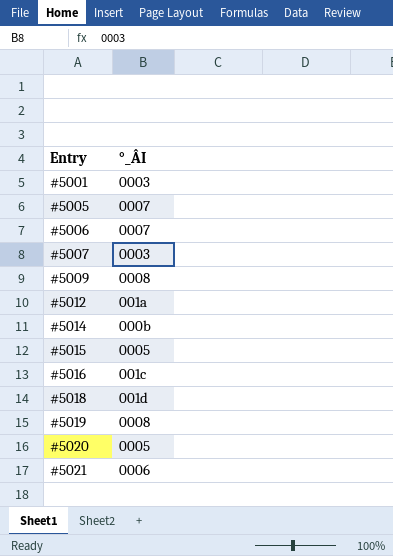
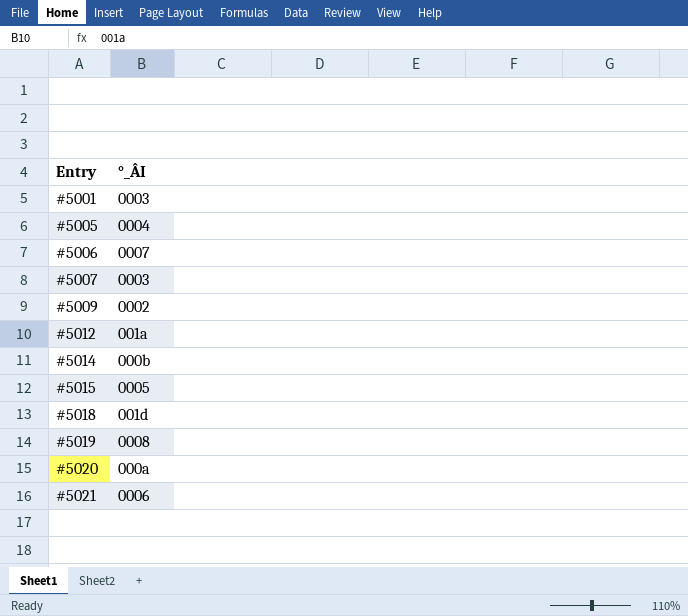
row #5016: 001c -> none
#5005 | °_ÂI: 0007 -> 0004
#5009 | °_ÂI: 0008 -> 0002
#5020 | °_ÂI: 0005 -> 000a

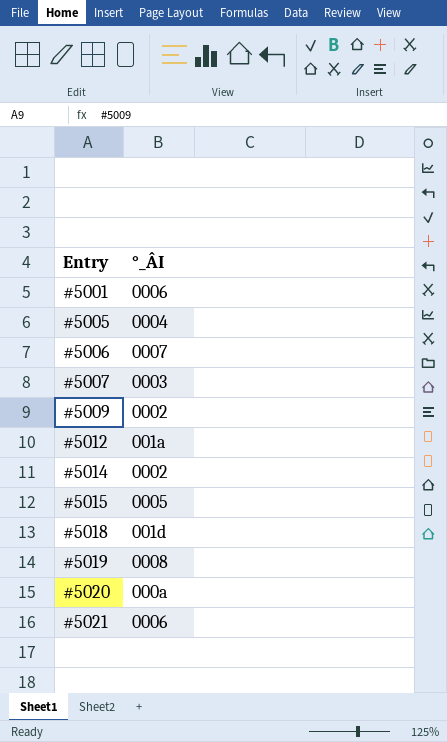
#5001 | °_ÂI: 0003 -> 0006
#5014 | °_ÂI: 000b -> 0002

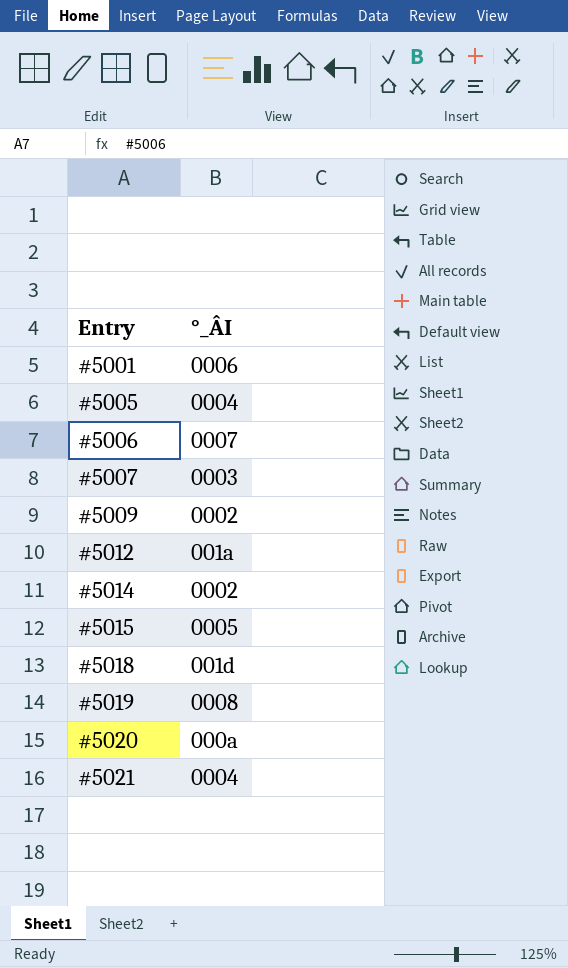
#5021 | °_ÂI: 0006 -> 0004

